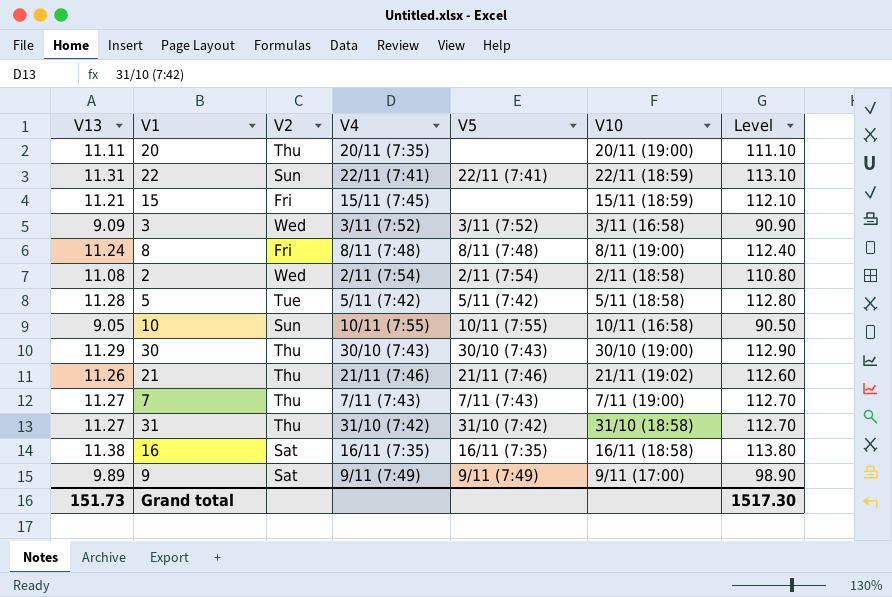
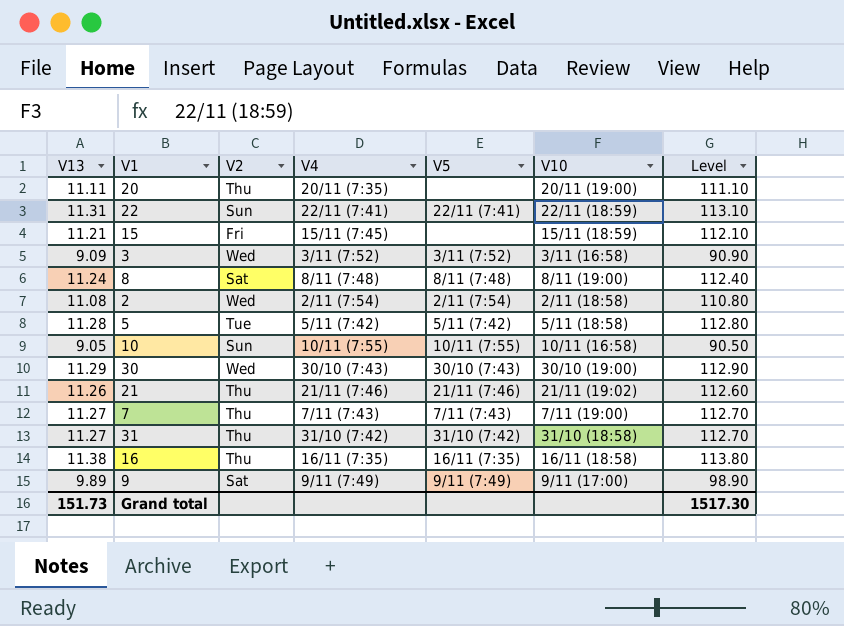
8 | V2: Fri -> Sat
30 | V2: Thu -> Wed
16 | V2: Sat -> Thu

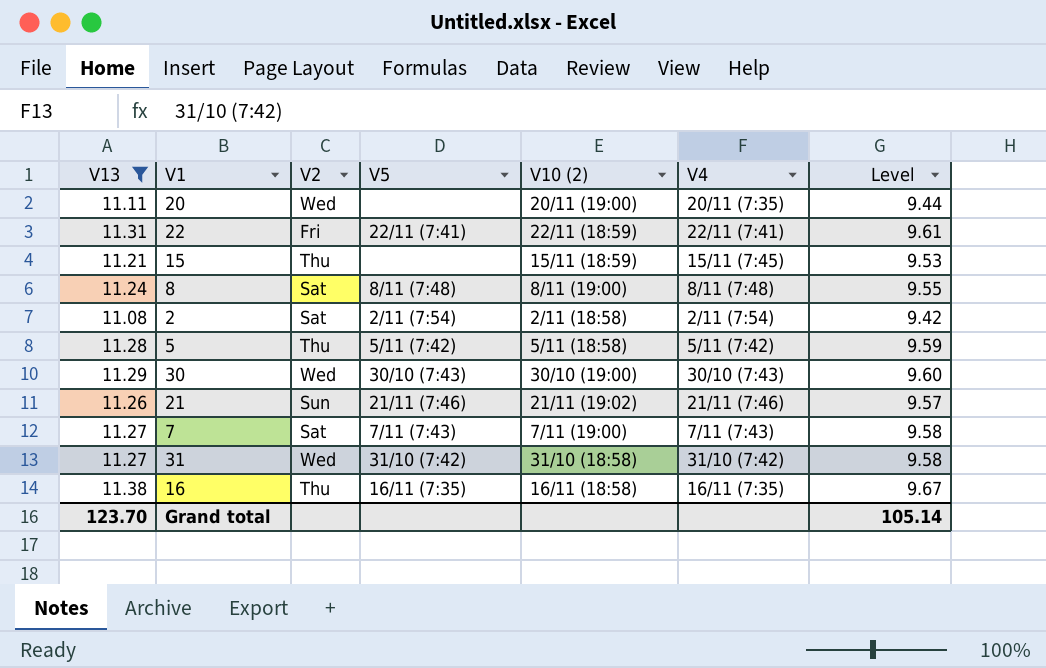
filter: none -> V13 >= 11.08
column name: V10 -> V10 (2)
column V4 | position: 4 -> 6
column Level | formula: [V13] * 10 -> [V13] * 0.85
20 | V2: Thu -> Wed
22 | V2: Sun -> Fri
15 | V2: Fri -> Thu
2 | V2: Wed -> Sat
5 | V2: Tue -> Thu
21 | V2: Thu -> Sun
7 | V2: Thu -> Sat
31 | V2: Thu -> Wed
Grand total | V13: 151.73 -> 123.70
Grand total | Level: 1517.30 -> 105.14

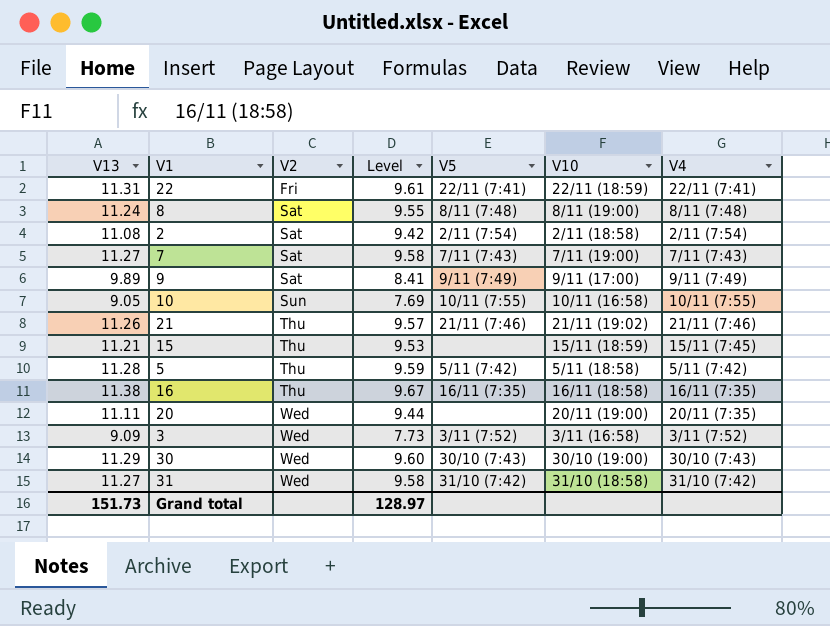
filter: V13 >= 11.08 -> none
row order: none -> V2 ascending
column Level | position: 7 -> 4
column name: V10 (2) -> V10
21 | V2: Sun -> Thu
Grand total | V13: 123.70 -> 151.73
Grand total | Level: 105.14 -> 128.97

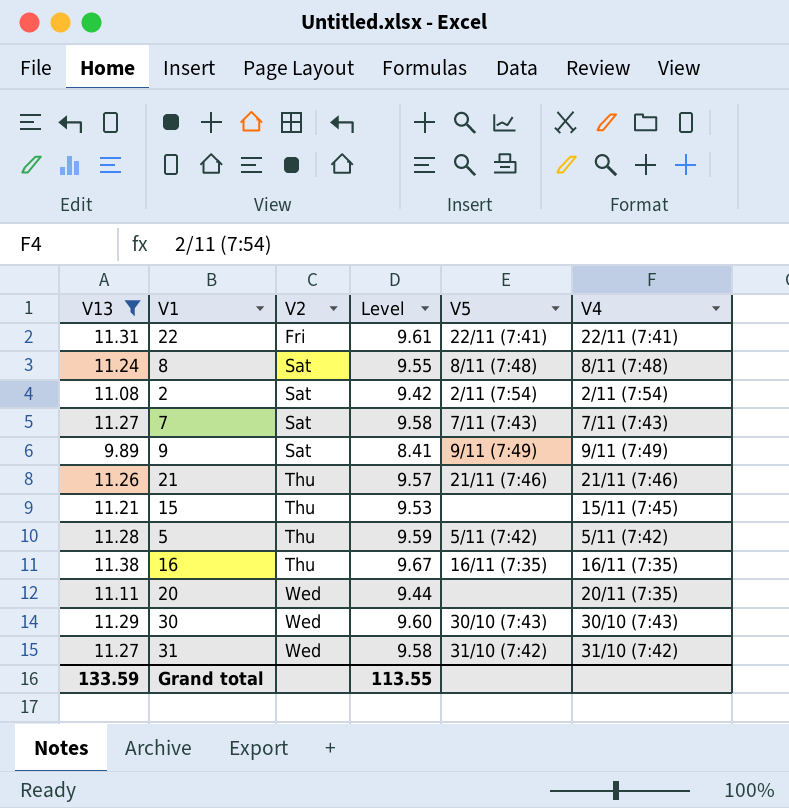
filter: none -> V13 >= 9.89
column V10 | position: 6 -> none
Grand total | V13: 151.73 -> 133.59
Grand total | Level: 128.97 -> 113.55

